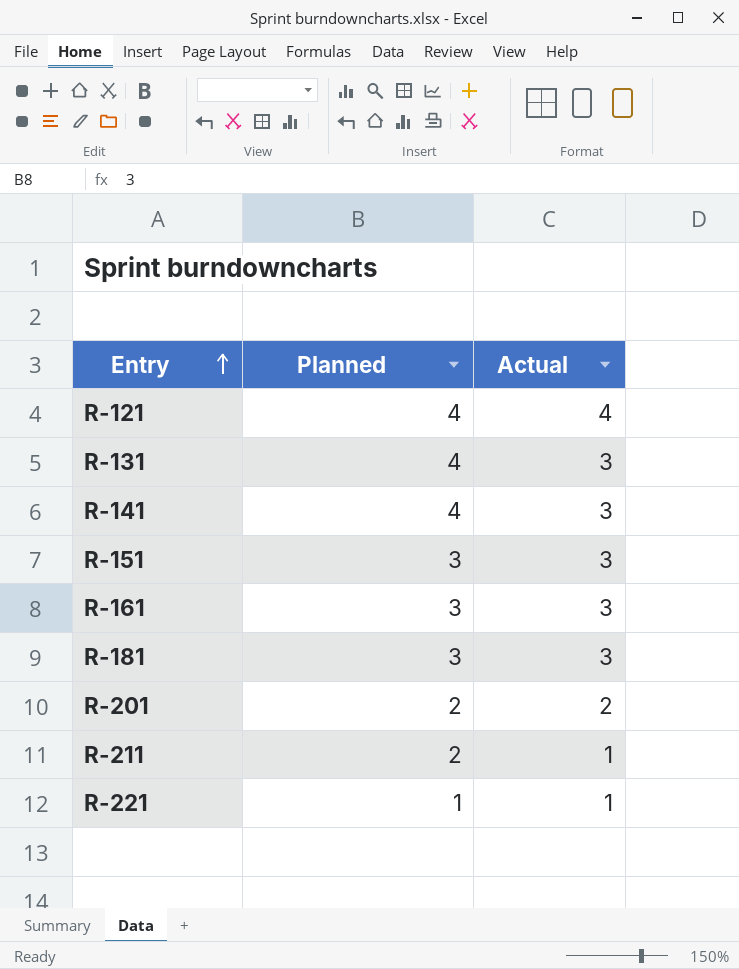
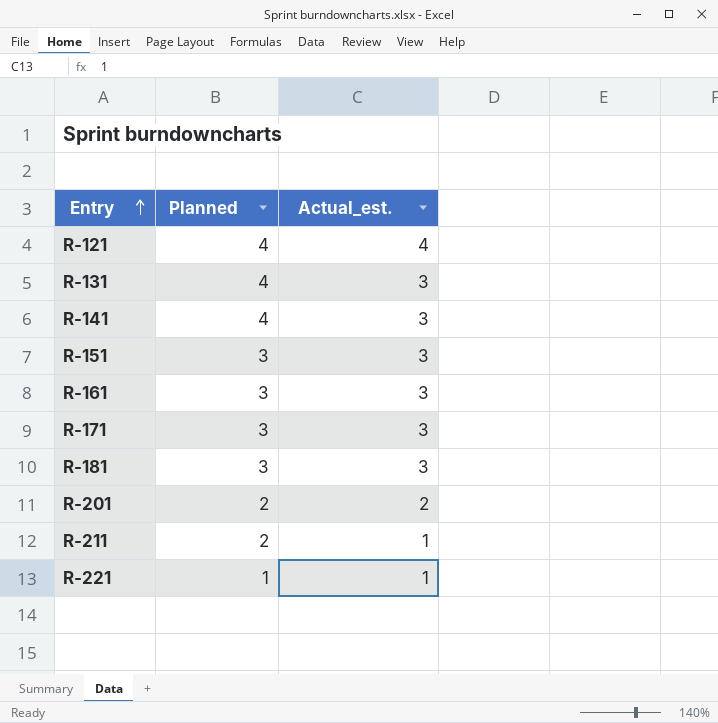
column name: Actual -> Actual_est.
row R-171: none -> 3 | 3

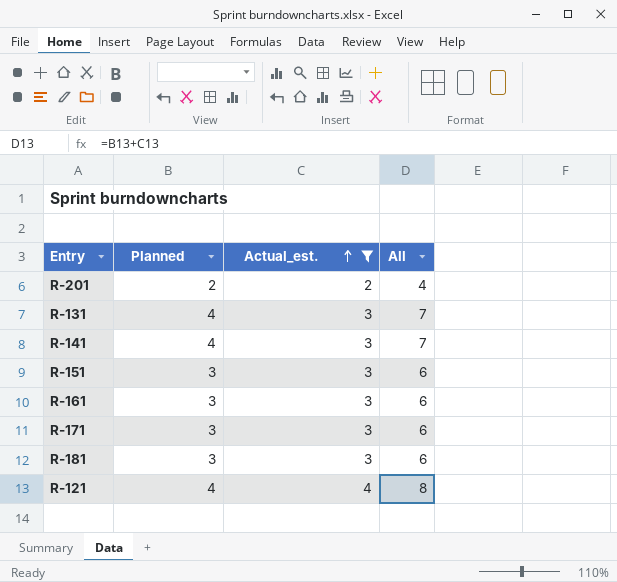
filter: none -> Actual_est. != 1
row order: Entry ascending -> Actual_est. ascending
column All | formula: none -> [Planned] + [Actual_est.]

